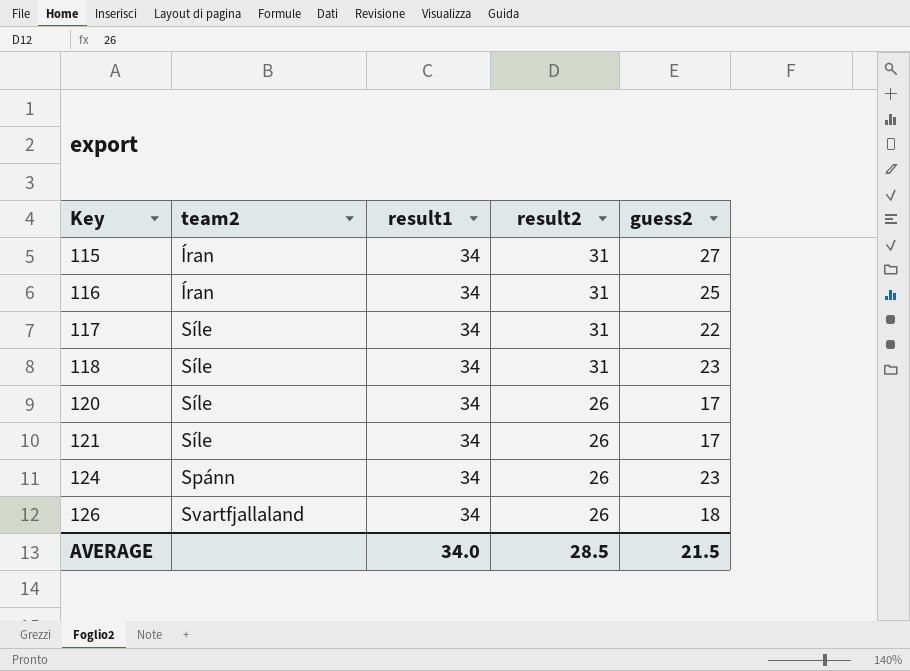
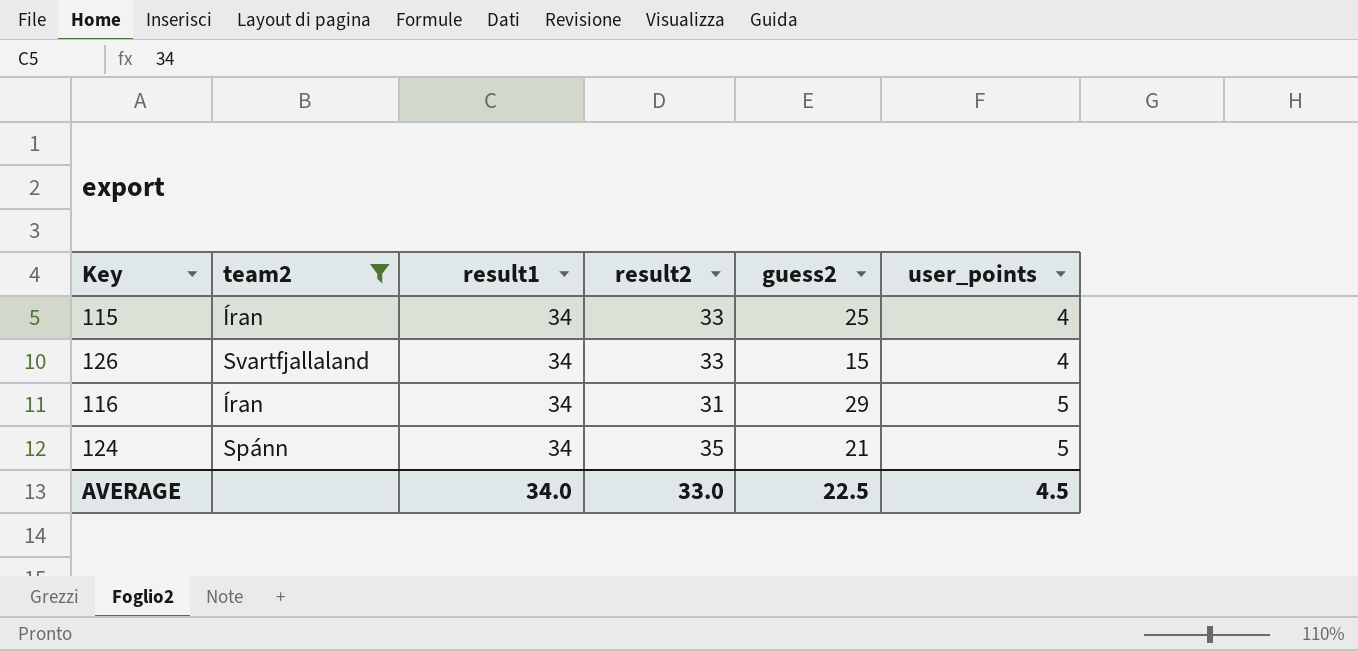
filter: none -> team2 != Síle
row order: Key ascending -> user_points ascending
column user_points | position: none -> 6
115 | result2: 31 -> 33
115 | guess2: 27 -> 25
126 | result2: 26 -> 33
126 | guess2: 18 -> 15
116 | guess2: 25 -> 29
124 | result2: 26 -> 35
124 | guess2: 23 -> 21
AVERAGE | result2: 28.5 -> 33.0
AVERAGE | guess2: 21.5 -> 22.5

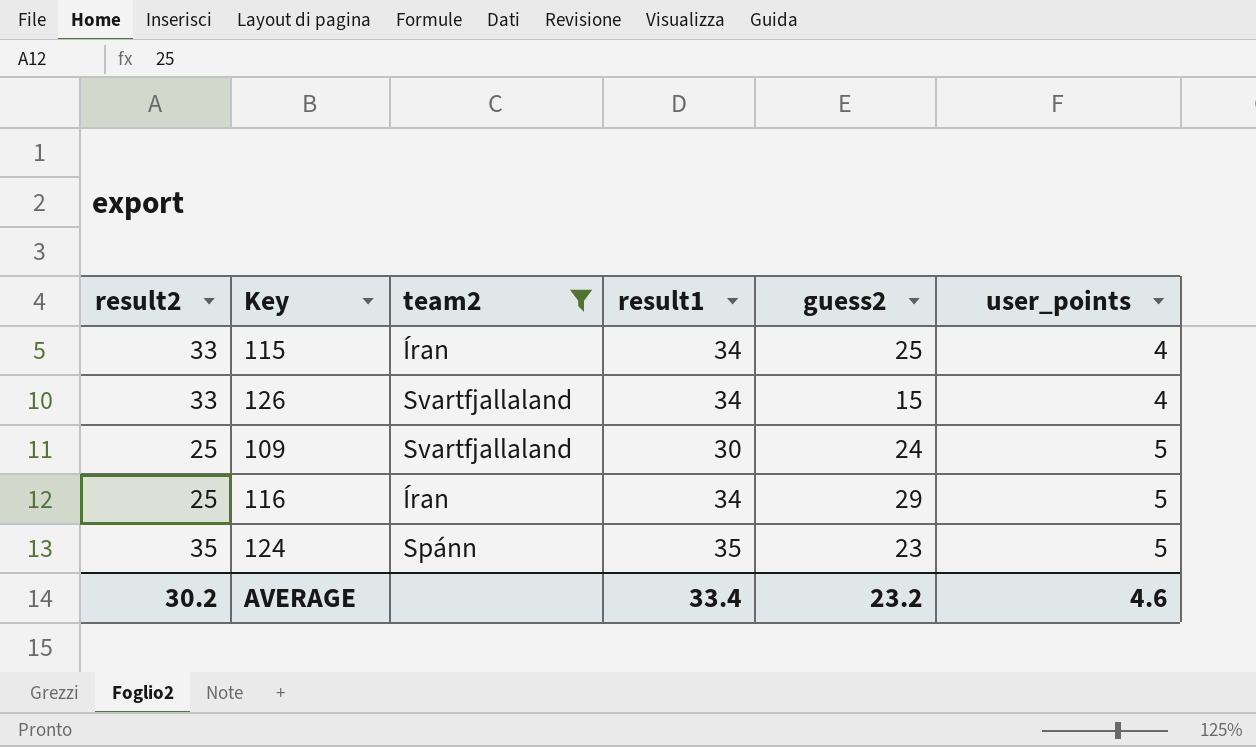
column result2 | position: 4 -> 1
row 109: none -> 25 | Svartfjallaland | 30 | 24 | 5
116 | result2: 31 -> 25
124 | result1: 34 -> 35
124 | guess2: 21 -> 23
AVERAGE | result2: 33.0 -> 30.2
AVERAGE | result1: 34.0 -> 33.4
AVERAGE | guess2: 22.5 -> 23.2
AVERAGE | user_points: 4.5 -> 4.6

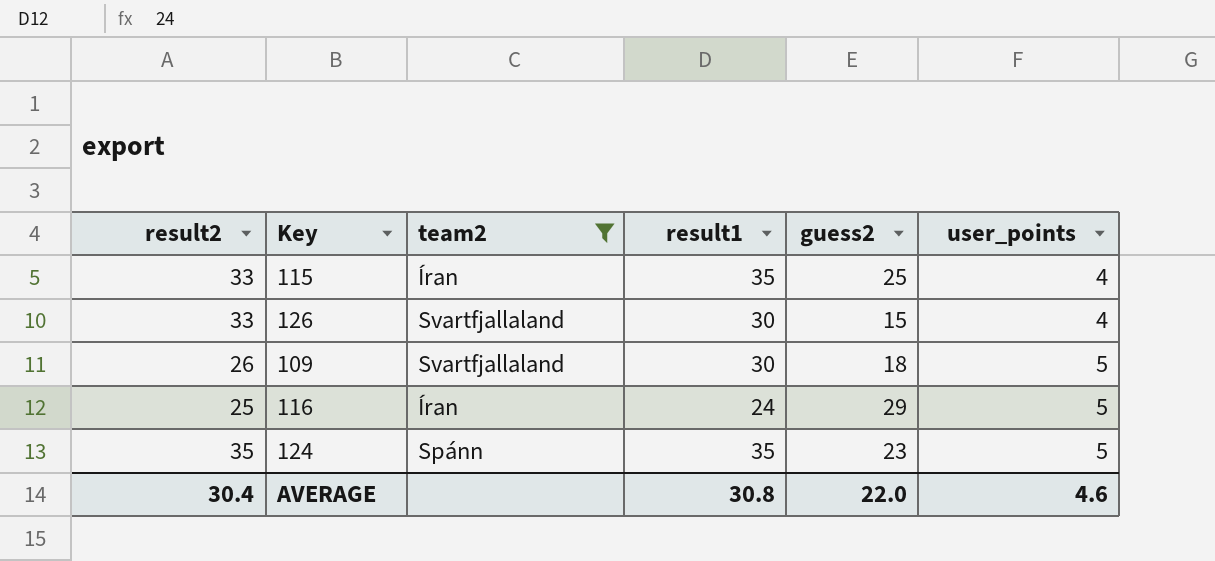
115 | result1: 34 -> 35
126 | result1: 34 -> 30
109 | result2: 25 -> 26
109 | guess2: 24 -> 18
116 | result1: 34 -> 24
AVERAGE | result2: 30.2 -> 30.4
AVERAGE | result1: 33.4 -> 30.8
AVERAGE | guess2: 23.2 -> 22.0

